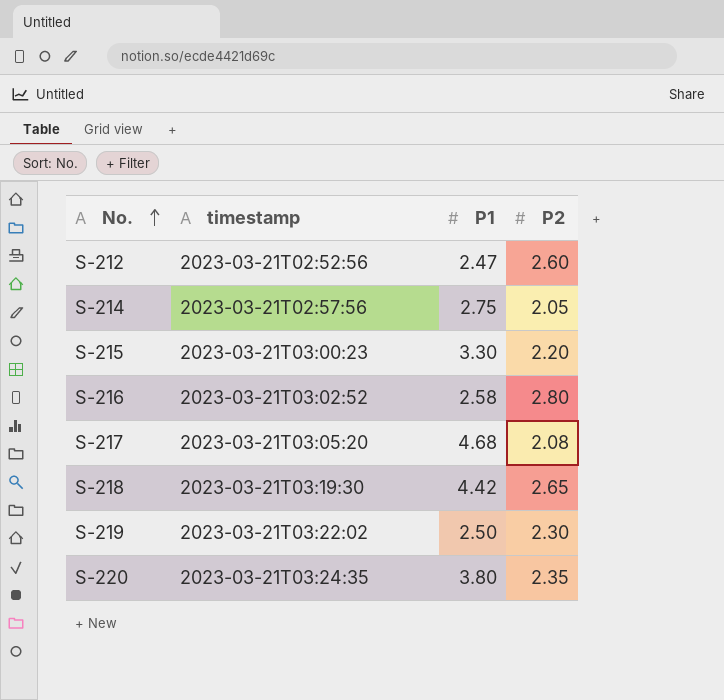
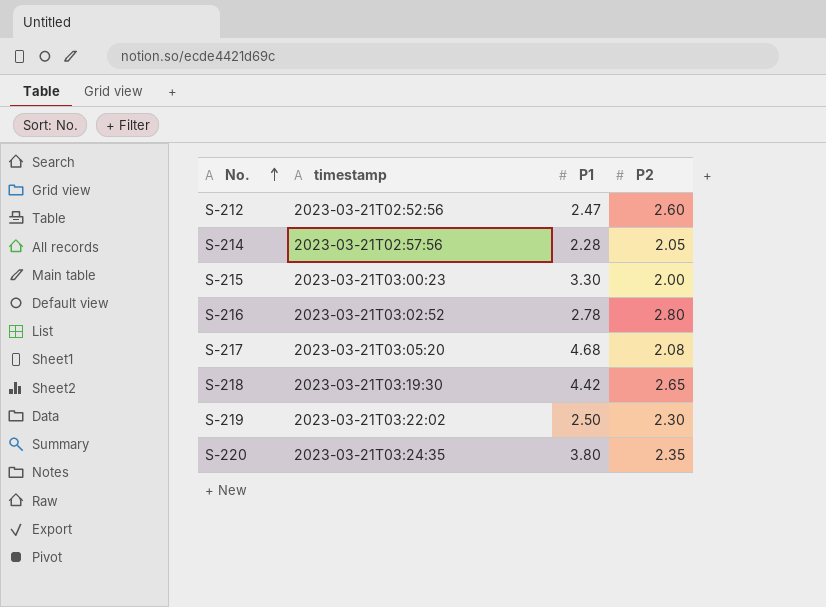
S-214 | P1: 2.75 -> 2.28
S-215 | P2: 2.20 -> 2.00
S-216 | P1: 2.58 -> 2.78

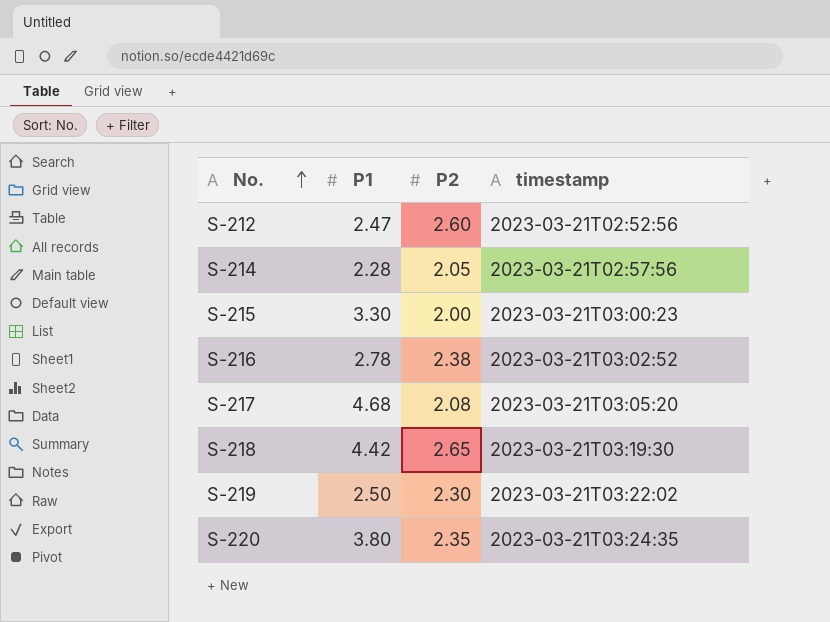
column timestamp | position: 2 -> 4
S-216 | P2: 2.80 -> 2.38

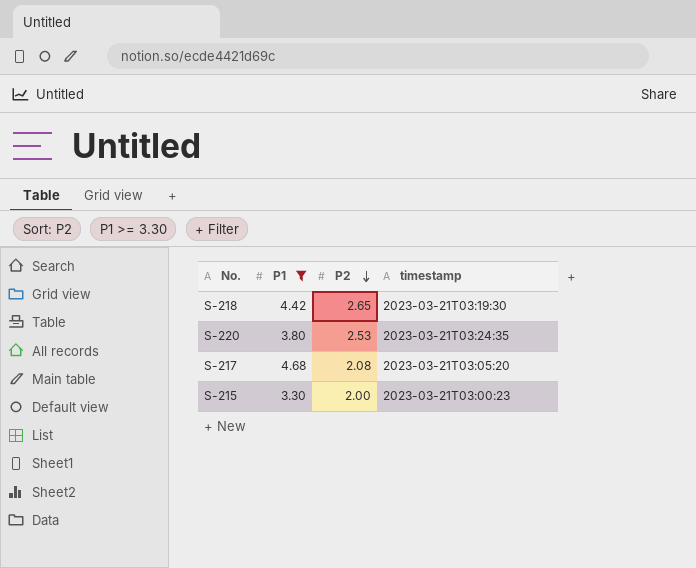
filter: none -> P1 >= 3.30
row order: No. ascending -> P2 descending
S-220 | P2: 2.35 -> 2.53

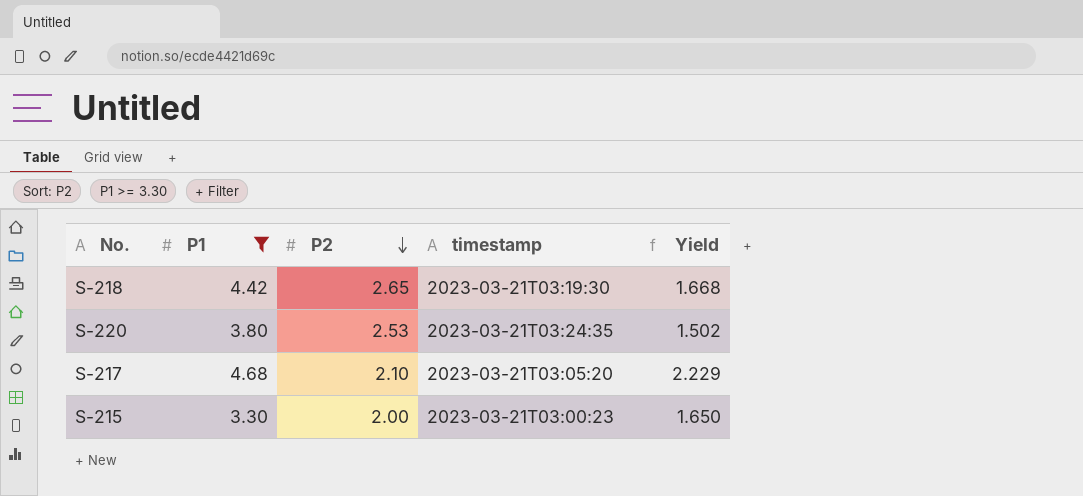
column Yield | formula: none -> [P1] / [P2]
S-217 | P2: 2.08 -> 2.10

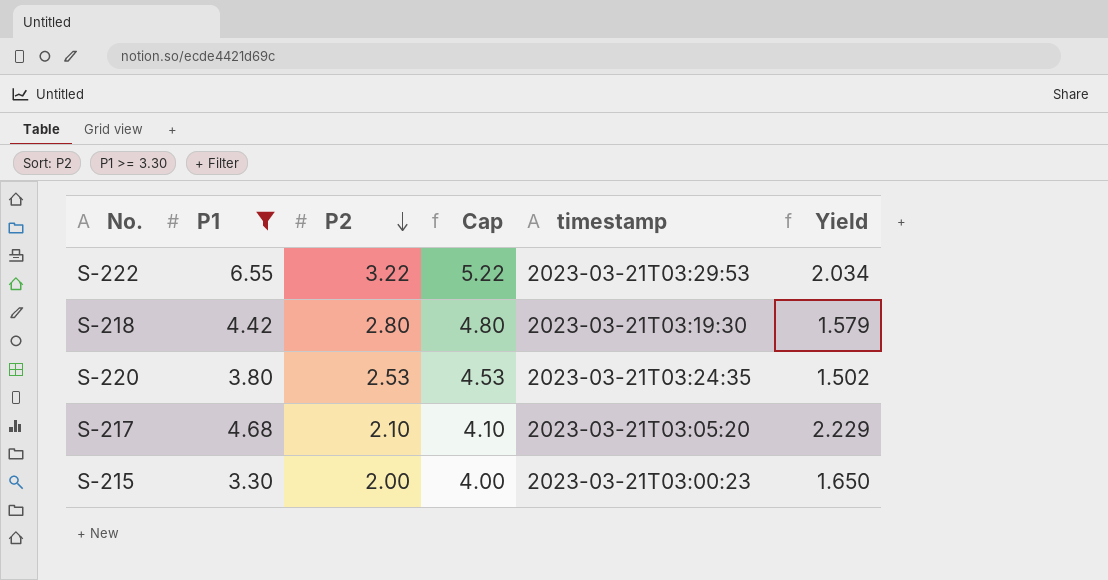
column Cap | formula: none -> [P2] + 2
row S-222: none -> 6.55 | 3.22 | 5.22 | 2023-03-21T03:29:53 | 2.034
S-218 | P2: 2.65 -> 2.80
S-218 | Yield: 1.668 -> 1.579

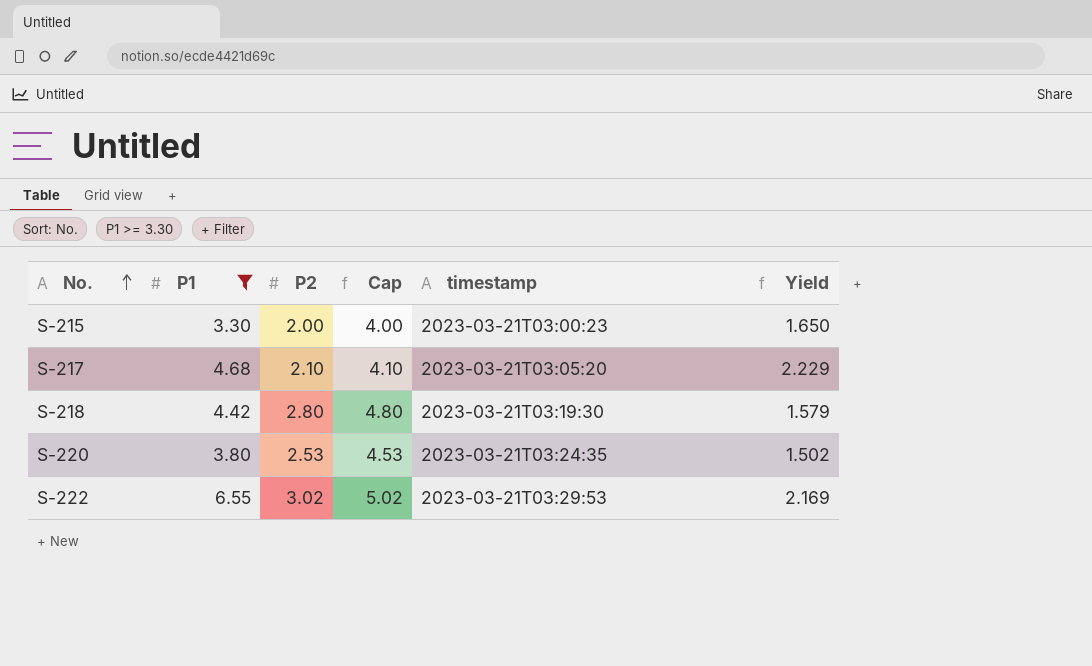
row order: P2 descending -> No. ascending
S-222 | P2: 3.22 -> 3.02
S-222 | Cap: 5.22 -> 5.02
S-222 | Yield: 2.034 -> 2.169

